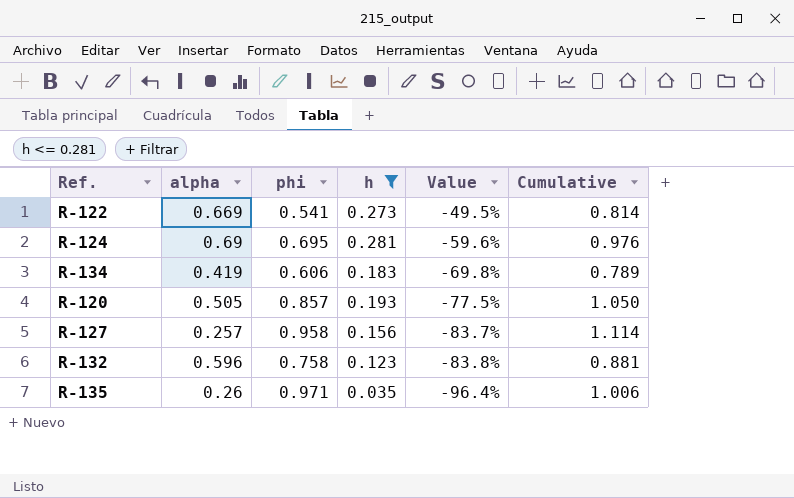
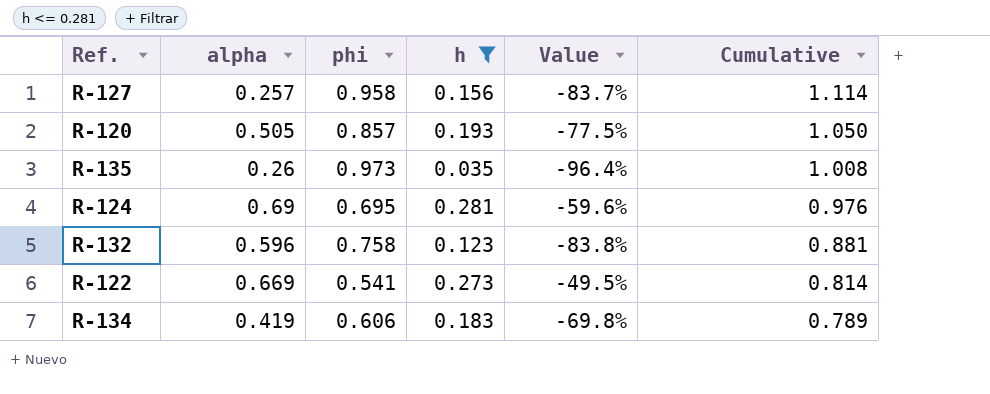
row order: Value descending -> Cumulative descending
R-135 | phi: 0.971 -> 0.973
R-135 | Cumulative: 1.006 -> 1.008

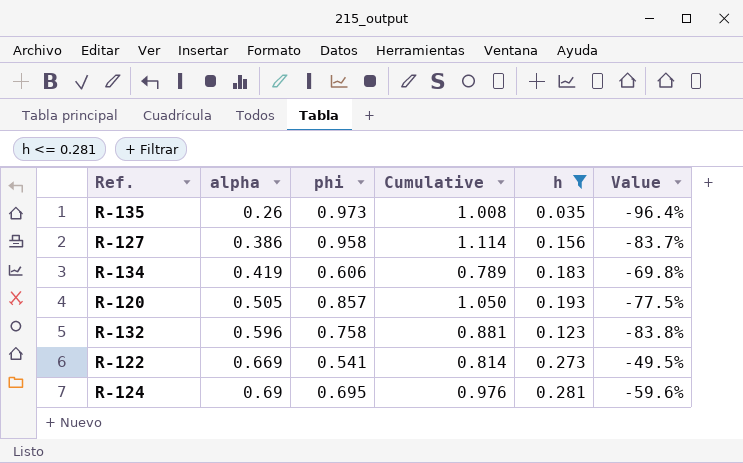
row order: Cumulative descending -> alpha ascending
column Cumulative | position: 6 -> 4
R-127 | alpha: 0.257 -> 0.386

